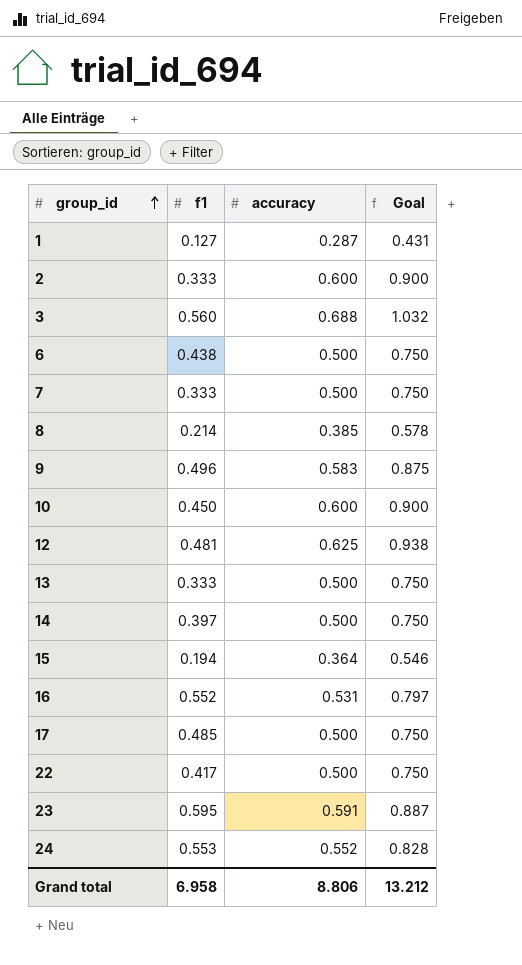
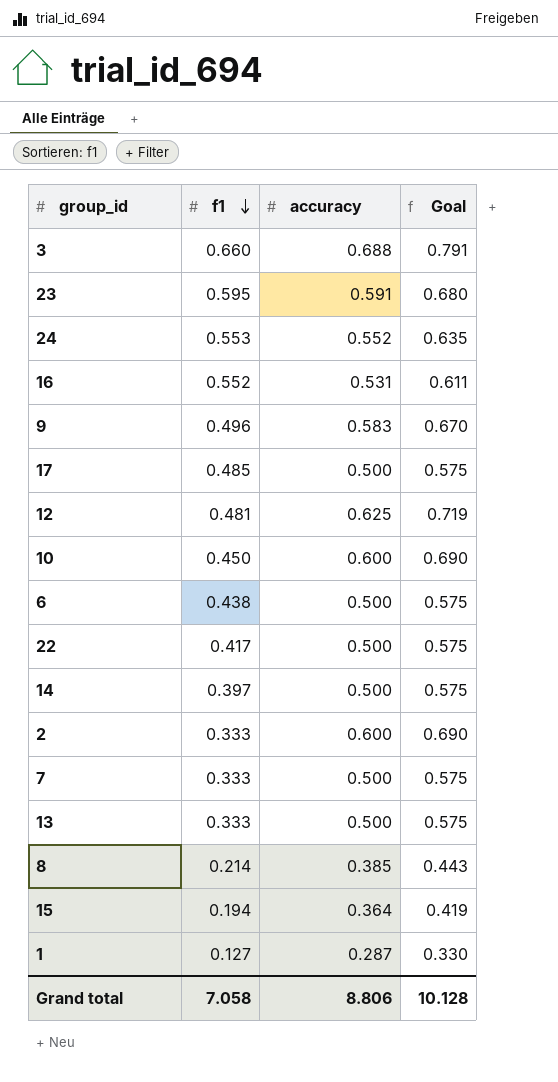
row order: group_id ascending -> f1 descending
column Goal | formula: [accuracy] * 1.5 -> [accuracy] * 1.15
3 | f1: 0.560 -> 0.660
Grand total | f1: 6.958 -> 7.058
Grand total | Goal: 13.212 -> 10.128

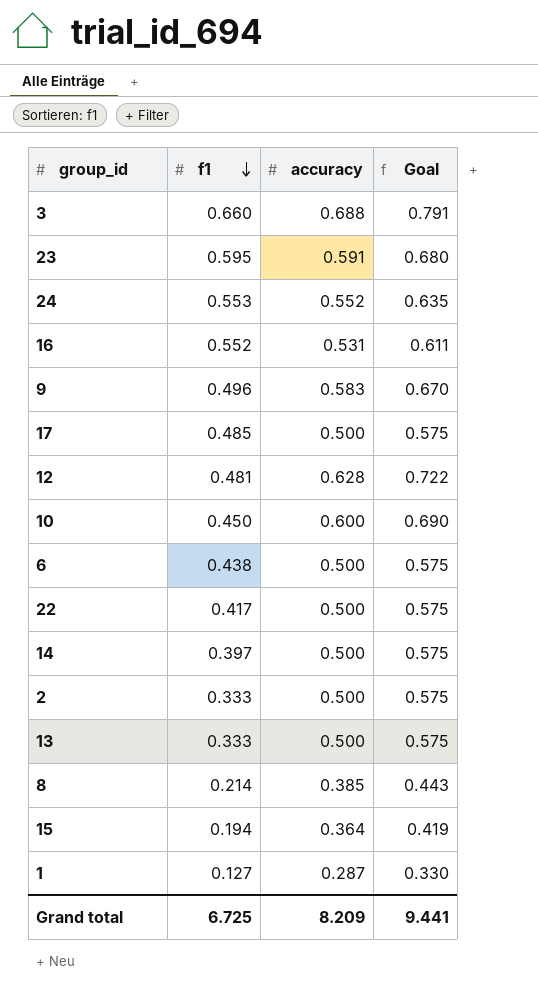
row 7: 0.333 | 0.500 | 0.575 -> none
12 | accuracy: 0.625 -> 0.628
12 | Goal: 0.719 -> 0.722
2 | accuracy: 0.600 -> 0.500
2 | Goal: 0.690 -> 0.575
Grand total | f1: 7.058 -> 6.725
Grand total | accuracy: 8.806 -> 8.209
Grand total | Goal: 10.128 -> 9.441

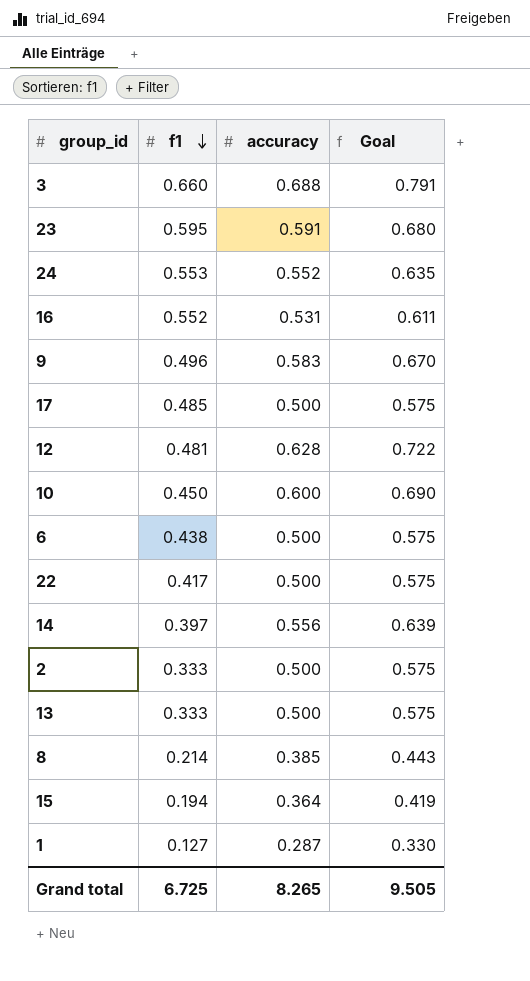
14 | accuracy: 0.500 -> 0.556
14 | Goal: 0.575 -> 0.639
Grand total | accuracy: 8.209 -> 8.265
Grand total | Goal: 9.441 -> 9.505

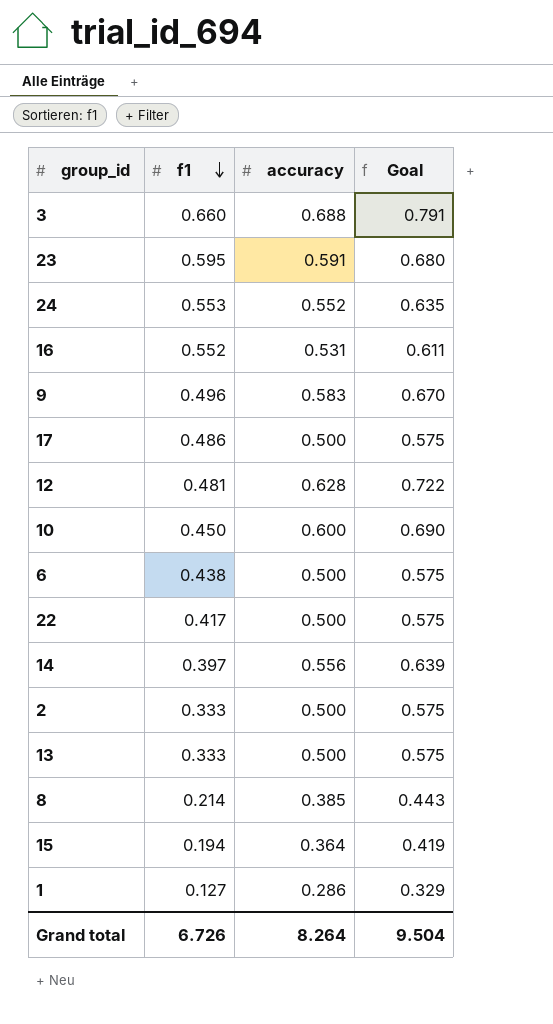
17 | f1: 0.485 -> 0.486
1 | accuracy: 0.287 -> 0.286
1 | Goal: 0.330 -> 0.329
Grand total | f1: 6.725 -> 6.726
Grand total | accuracy: 8.265 -> 8.264
Grand total | Goal: 9.505 -> 9.504

